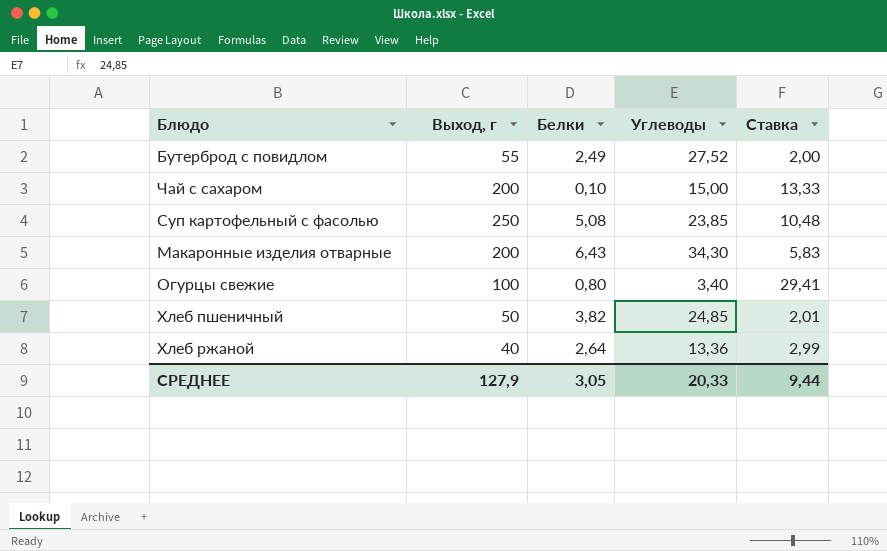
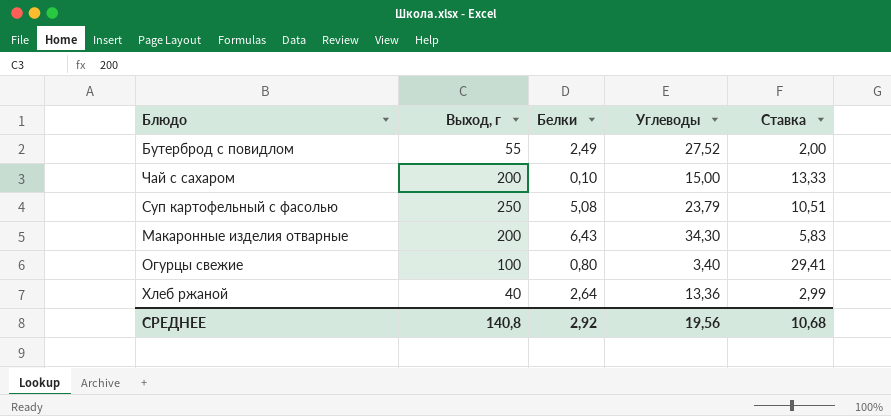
row Хлеб пшеничный: 50 | 3,82 | 24,85 | 2,01 -> none
Суп картофельный с фасолью | Углеводы: 23,85 -> 23,79
Суп картофельный с фасолью | Ставка: 10,48 -> 10,51
СРЕДНЕЕ | Выход, г: 127,9 -> 140,8
СРЕДНЕЕ | Белки: 3,05 -> 2,92
СРЕДНЕЕ | Углеводы: 20,33 -> 19,56
СРЕДНЕЕ | Ставка: 9,44 -> 10,68

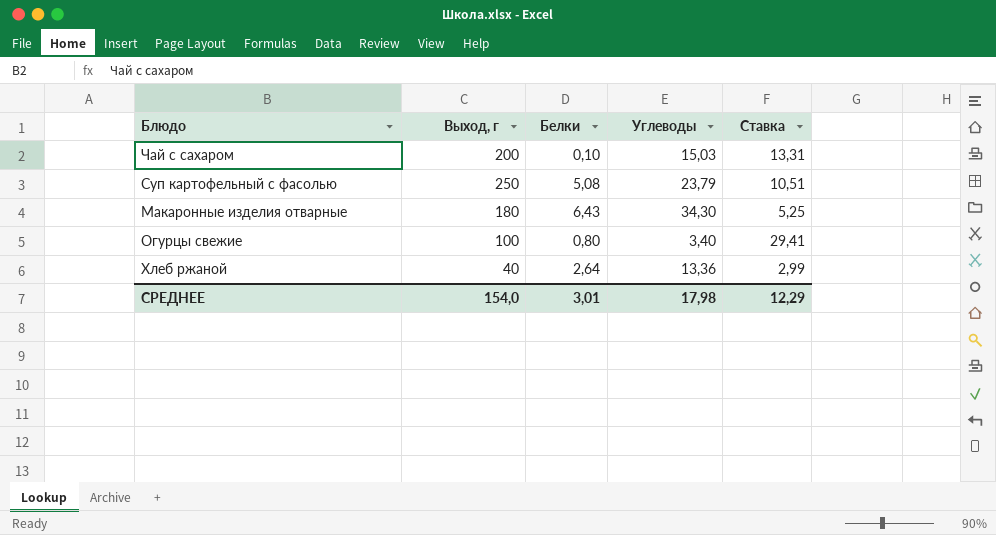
row Бутерброд с повидлом: 55 | 2,49 | 27,52 | 2,00 -> none
Чай с сахаром | Углеводы: 15,00 -> 15,03
Чай с сахаром | Ставка: 13,33 -> 13,31
Макаронные изделия отварные | Выход, г: 200 -> 180
Макаронные изделия отварные | Ставка: 5,83 -> 5,25
СРЕДНЕЕ | Выход, г: 140,8 -> 154,0
СРЕДНЕЕ | Белки: 2,92 -> 3,01
СРЕДНЕЕ | Углеводы: 19,56 -> 17,98
СРЕДНЕЕ | Ставка: 10,68 -> 12,29

